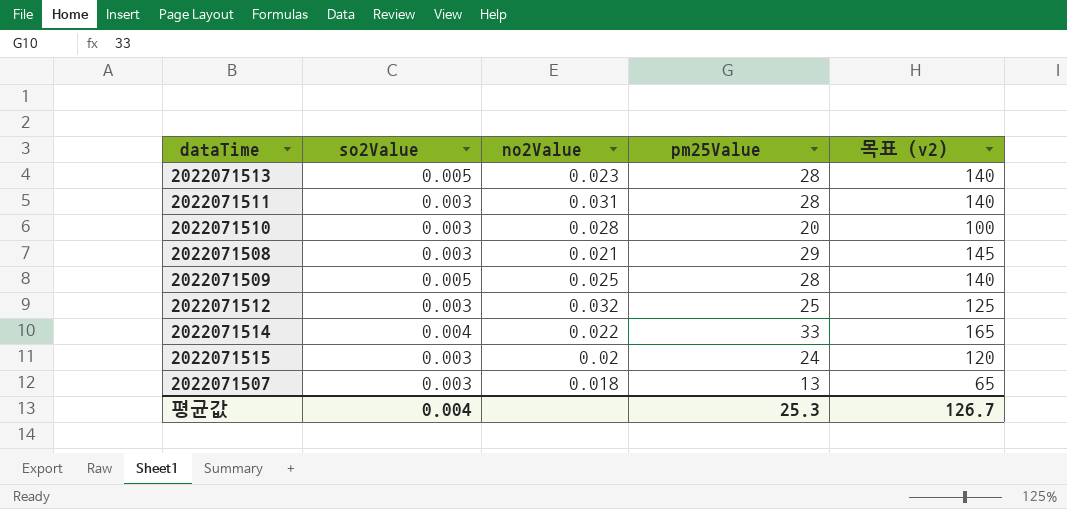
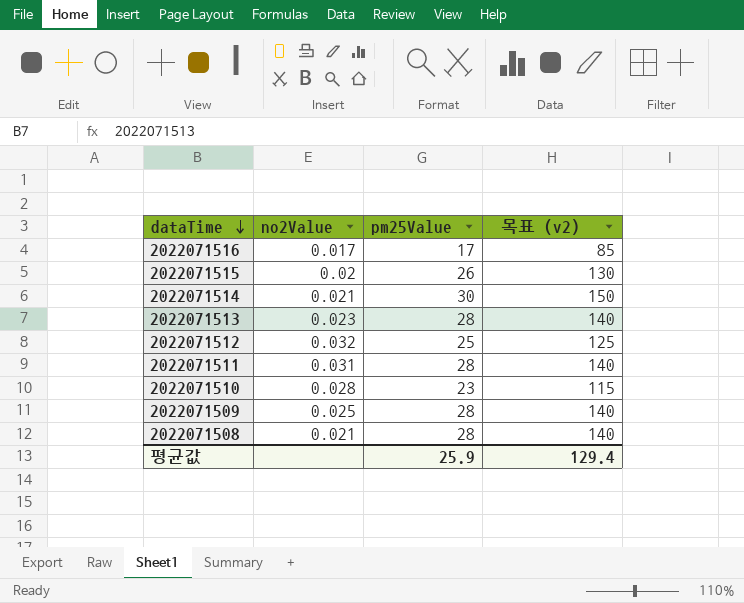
row order: none -> dataTime descending
column so2Value | position: 2 -> none
row 2022071507: 0.003 | 0.018 | 13 | 65 -> none
row 2022071516: none -> 0.017 | 17 | 85
2022071515 | pm25Value: 24 -> 26
2022071515 | 목표 (v2): 120 -> 130
2022071514 | no2Value: 0.022 -> 0.021
2022071514 | pm25Value: 33 -> 30
2022071514 | 목표 (v2): 165 -> 150
2022071510 | pm25Value: 20 -> 23
2022071510 | 목표 (v2): 100 -> 115
2022071508 | pm25Value: 29 -> 28
2022071508 | 목표 (v2): 145 -> 140
평균값 | pm25Value: 25.3 -> 25.9
평균값 | 목표 (v2): 126.7 -> 129.4

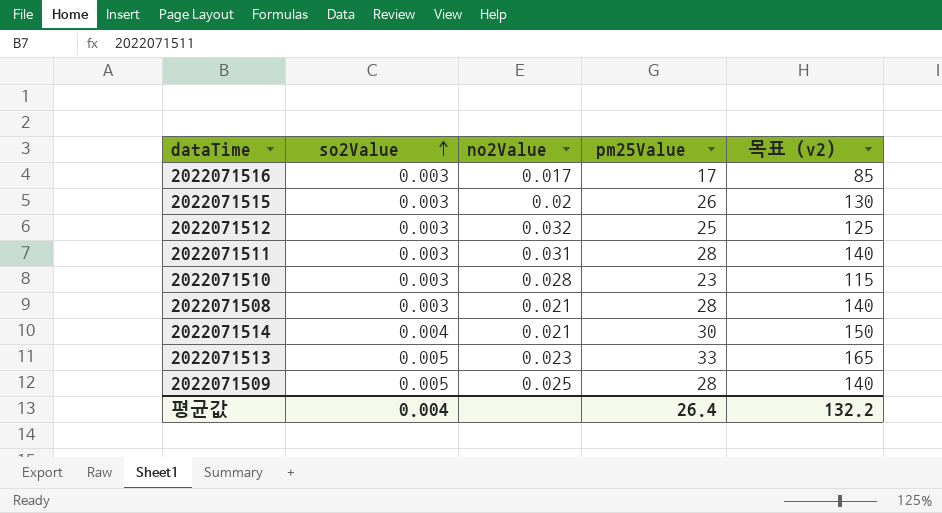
row order: dataTime descending -> so2Value ascending
column so2Value | position: none -> 2
2022071513 | pm25Value: 28 -> 33
2022071513 | 목표 (v2): 140 -> 165
평균값 | pm25Value: 25.9 -> 26.4
평균값 | 목표 (v2): 129.4 -> 132.2

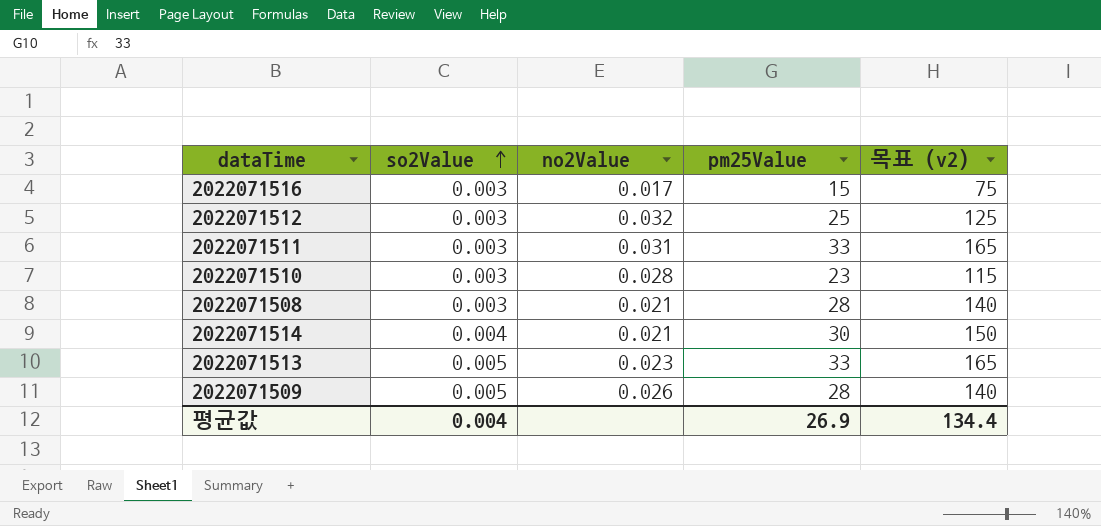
row 2022071515: 0.003 | 0.02 | 26 | 130 -> none
2022071516 | pm25Value: 17 -> 15
2022071516 | 목표 (v2): 85 -> 75
2022071511 | pm25Value: 28 -> 33
2022071511 | 목표 (v2): 140 -> 165
2022071509 | no2Value: 0.025 -> 0.026
평균값 | pm25Value: 26.4 -> 26.9
평균값 | 목표 (v2): 132.2 -> 134.4

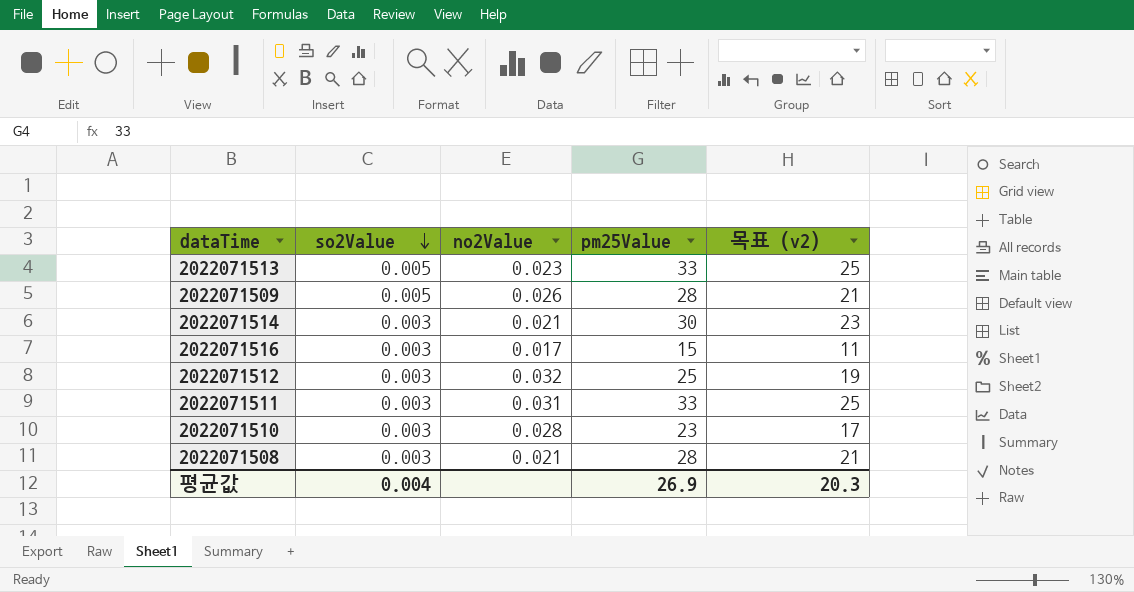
row order: so2Value ascending -> so2Value descending
column 목표 (v2) | formula: [pm25Value] * 5 -> [pm25Value] * 0.75
2022071514 | so2Value: 0.004 -> 0.003
평균값 | 목표 (v2): 134.4 -> 20.3

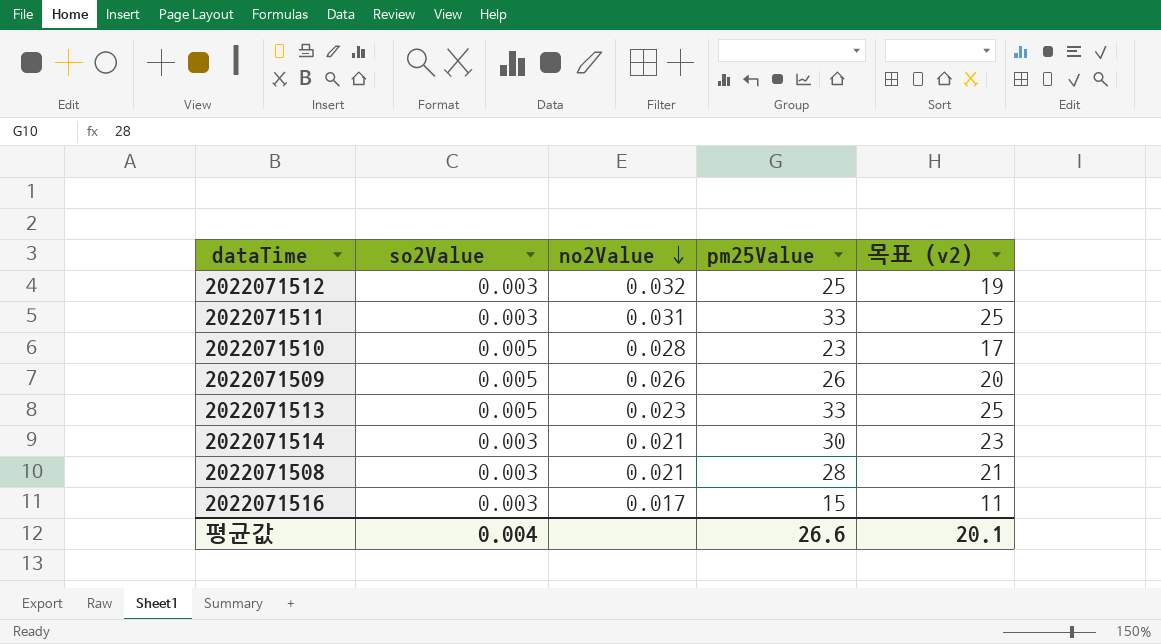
row order: so2Value descending -> no2Value descending
2022071510 | so2Value: 0.003 -> 0.005
2022071509 | pm25Value: 28 -> 26
2022071509 | 목표 (v2): 21 -> 20
평균값 | pm25Value: 26.9 -> 26.6
평균값 | 목표 (v2): 20.3 -> 20.1

